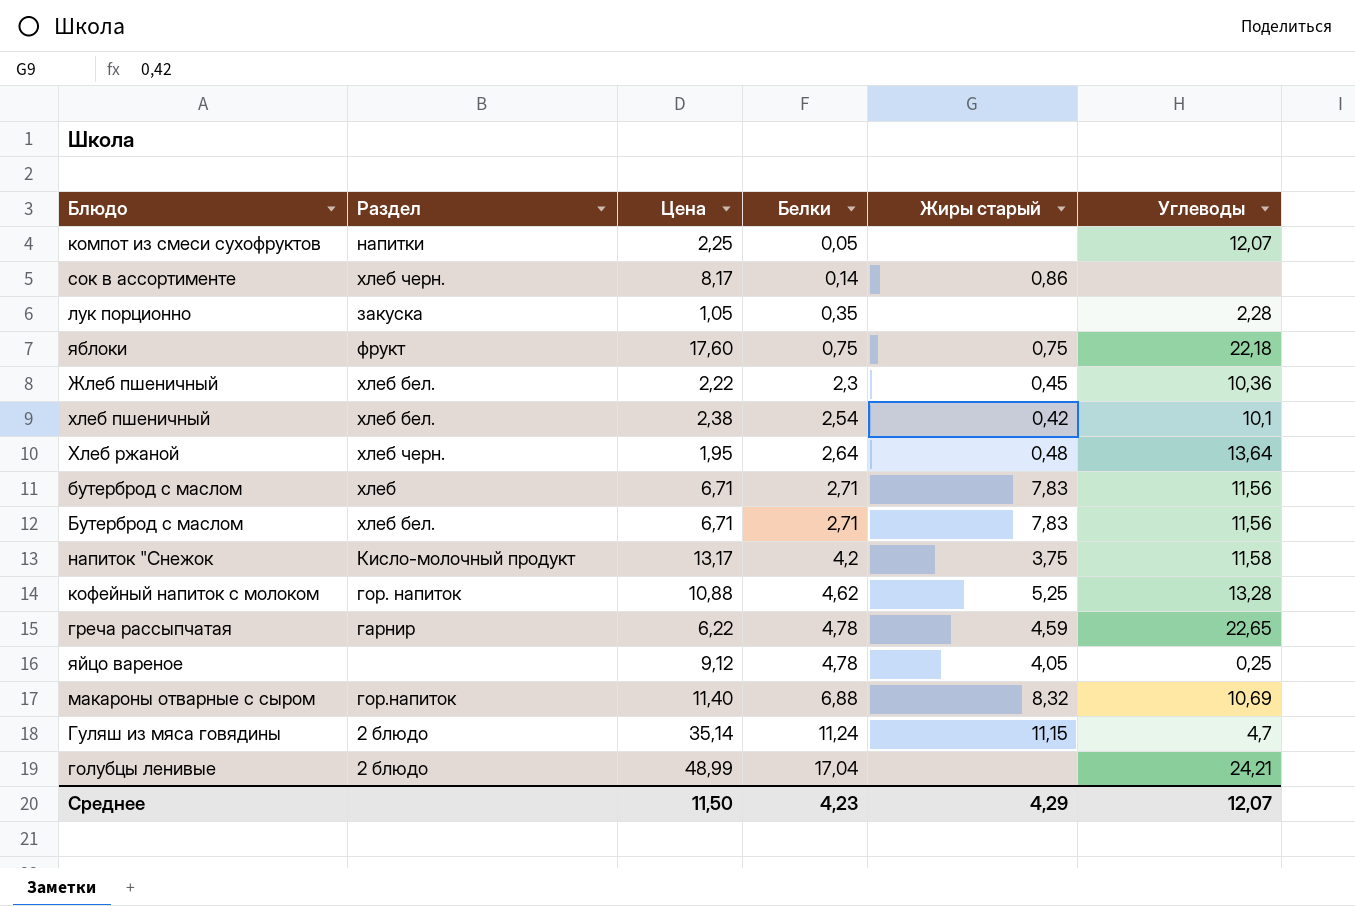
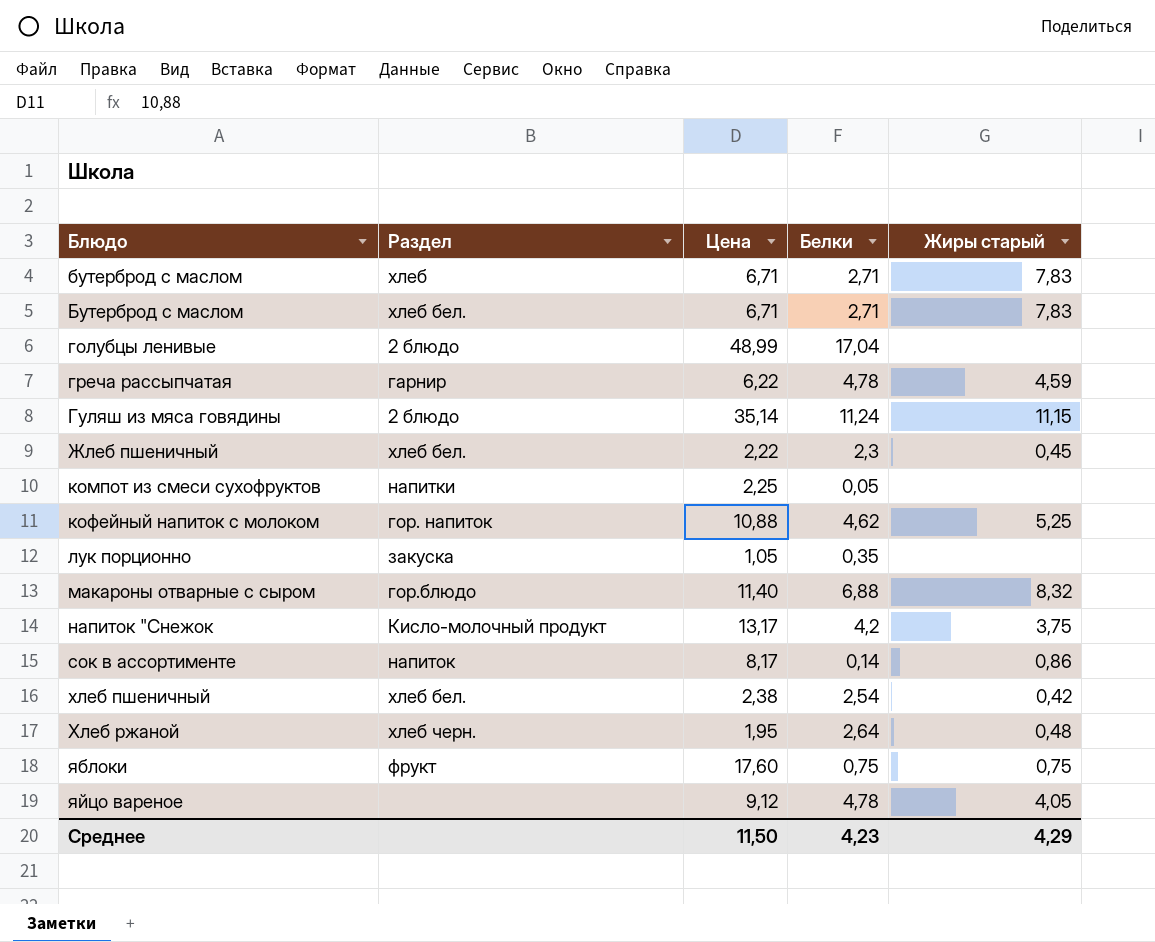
row order: Белки ascending -> Блюдо ascending
column Углеводы | position: 6 -> none
макароны отварные с сыром | Раздел: гор.напиток -> гор.блюдо
сок в ассортименте | Раздел: хлеб черн. -> напиток

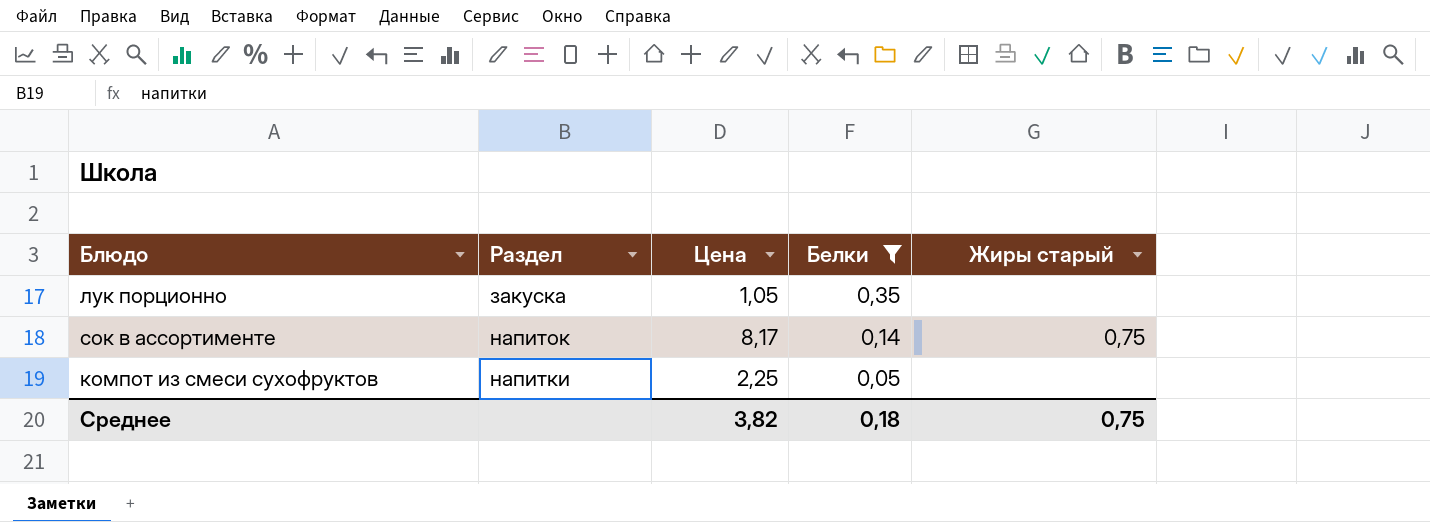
filter: none -> Белки <= 0,35
row order: Блюдо ascending -> Белки descending
сок в ассортименте | Жиры старый: 0,86 -> 0,75
Среднее | Цена: 11,50 -> 3,82
Среднее | Белки: 4,23 -> 0,18
Среднее | Жиры старый: 4,29 -> 0,75

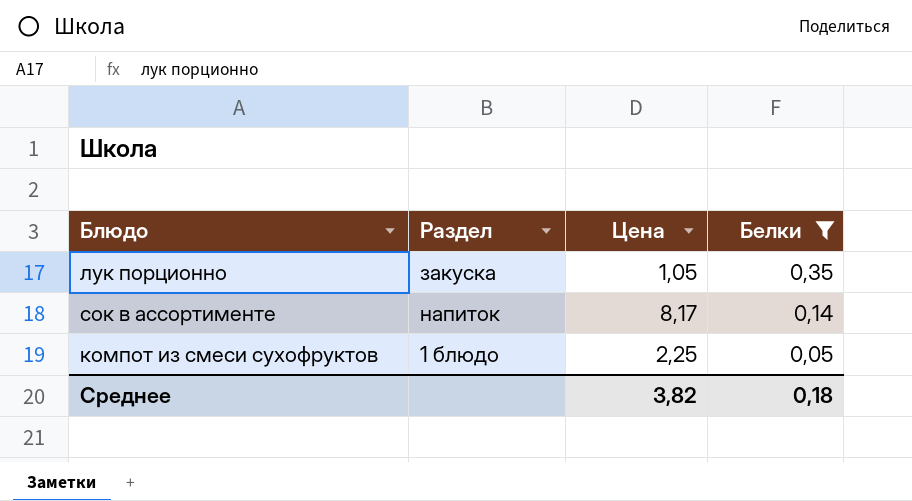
column Жиры старый | position: 5 -> none
компот из смеси сухофруктов | Раздел: напитки -> 1 блюдо

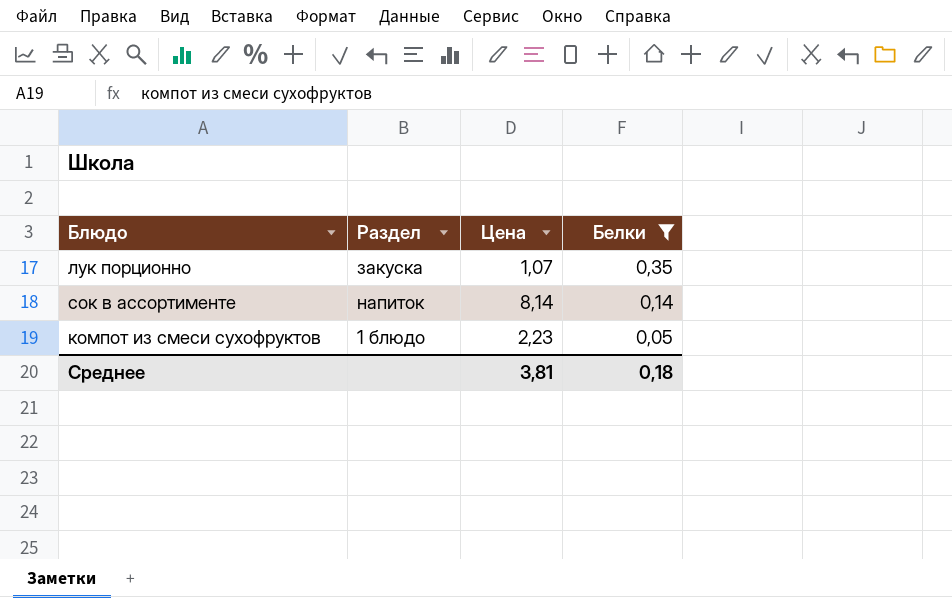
лук порционно | Цена: 1,05 -> 1,07
сок в ассортименте | Цена: 8,17 -> 8,14
компот из смеси сухофруктов | Цена: 2,25 -> 2,23
Среднее | Цена: 3,82 -> 3,81

